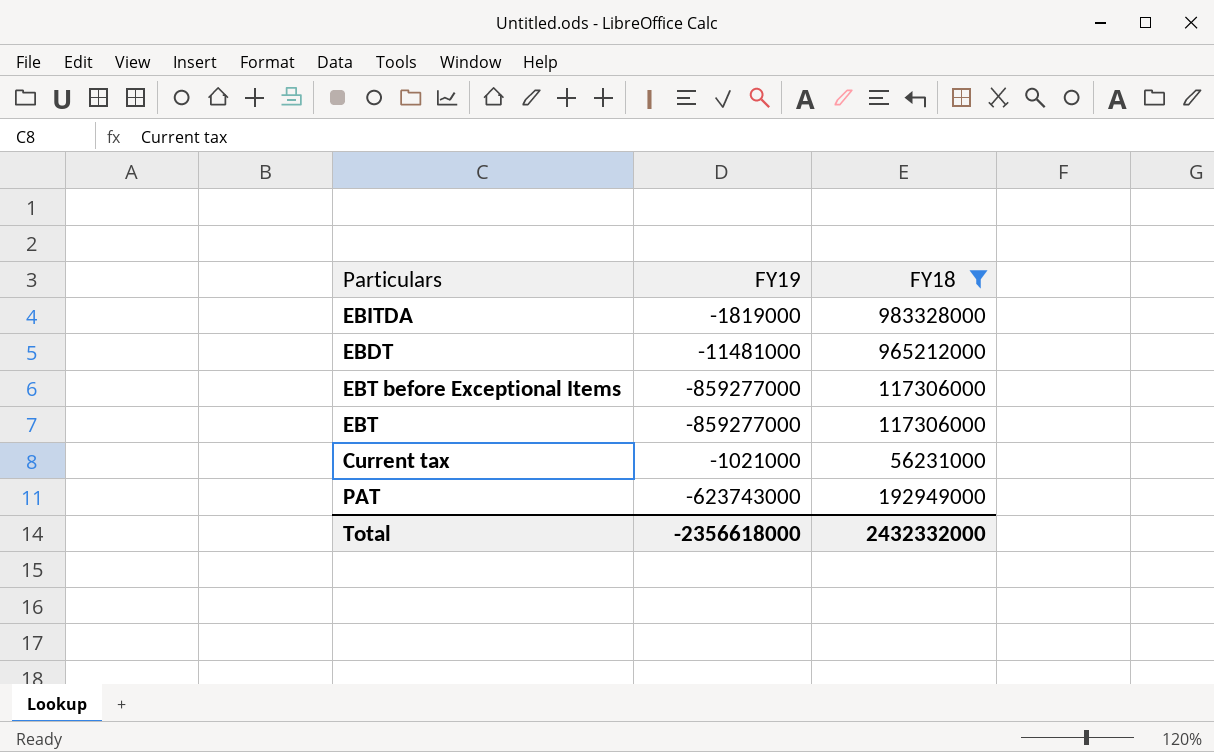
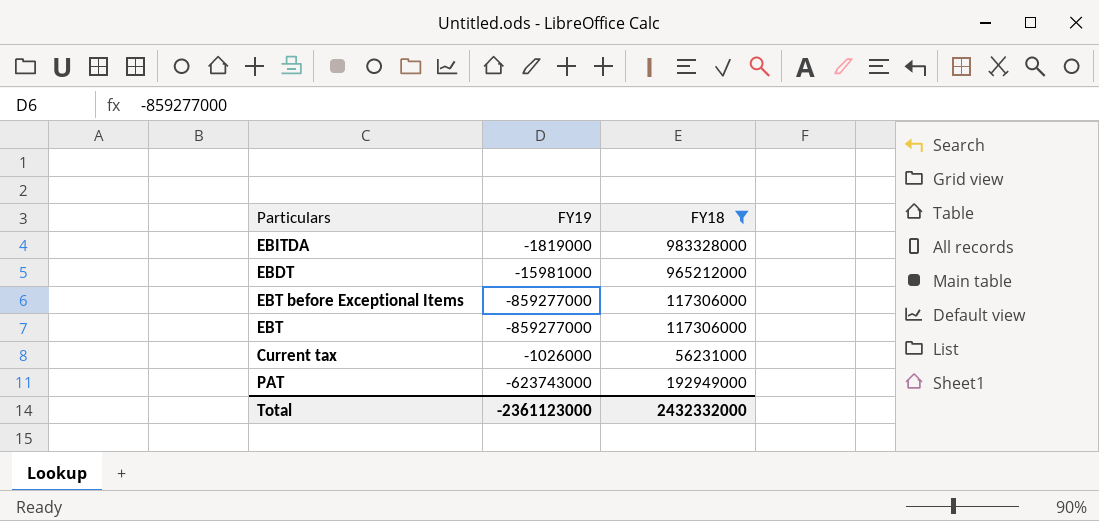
EBDT | FY19: -11481000 -> -15981000
Current tax | FY19: -1021000 -> -1026000
Total | FY19: -2356618000 -> -2361123000

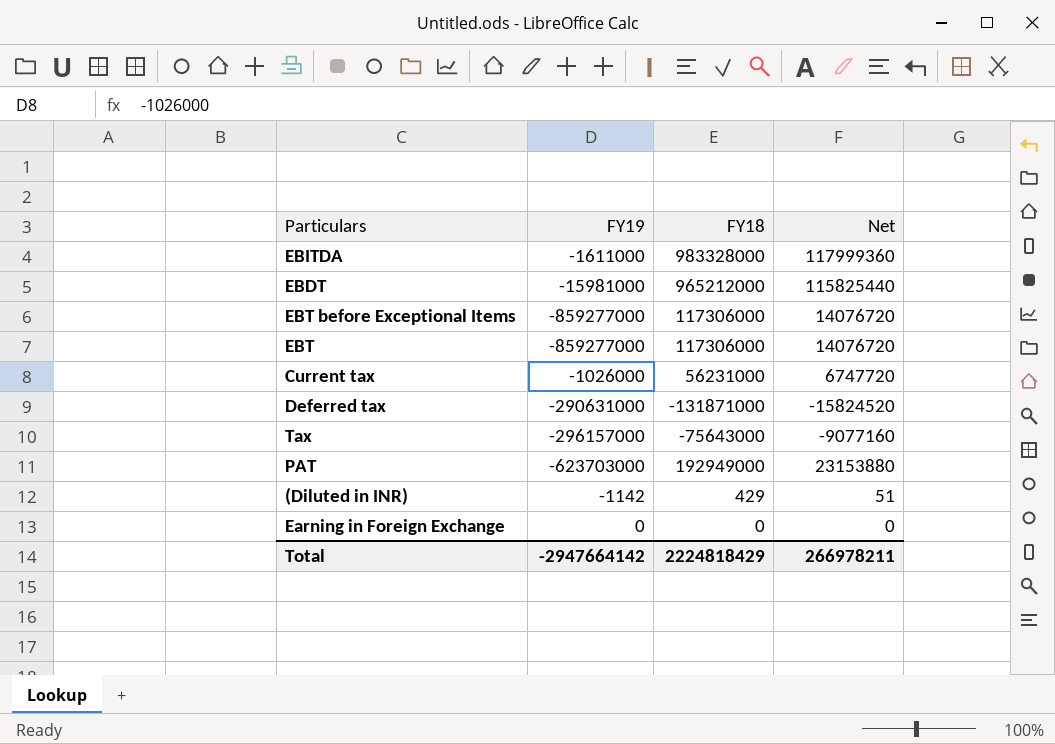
filter: FY18 >= 56231000 -> none
column Net | formula: none -> [FY18] * 0.12
EBITDA | FY19: -1819000 -> -1611000
PAT | FY19: -623743000 -> -623703000
Total | FY19: -2361123000 -> -2947664142
Total | FY18: 2432332000 -> 2224818429

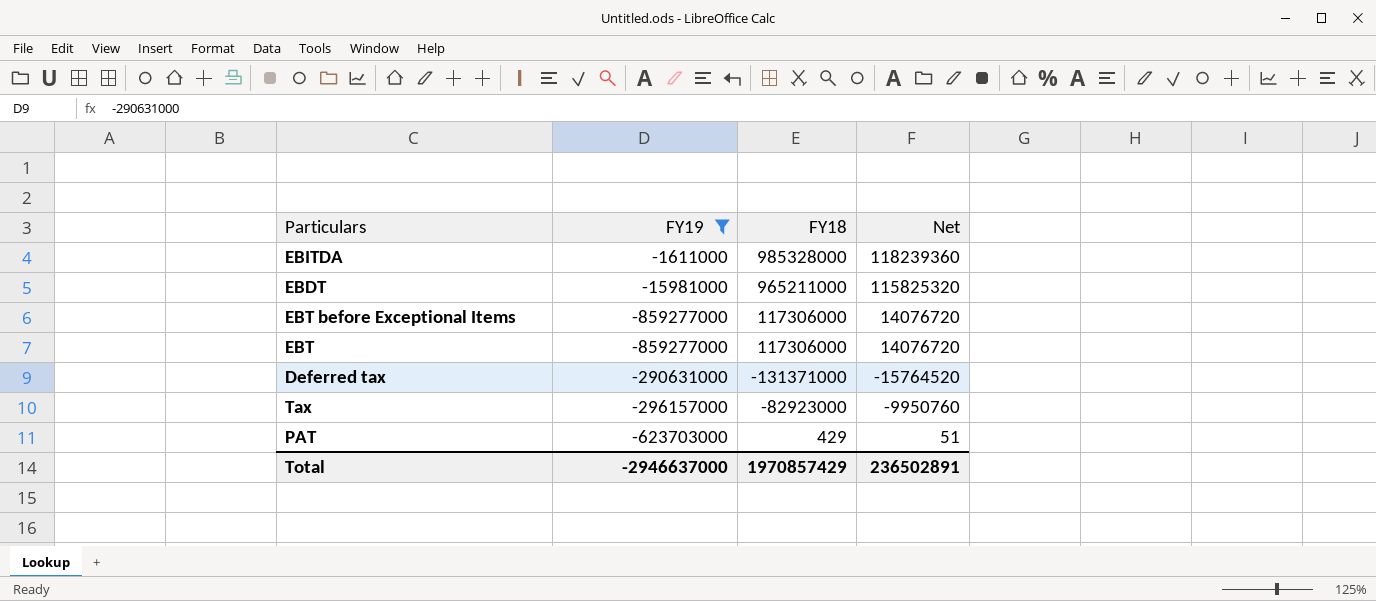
filter: none -> FY19 <= -1611000
EBITDA | FY18: 983328000 -> 985328000
EBITDA | Net: 117999360 -> 118239360
EBDT | FY18: 965212000 -> 965211000
EBDT | Net: 115825440 -> 115825320
Deferred tax | FY18: -131871000 -> -131371000
Deferred tax | Net: -15824520 -> -15764520
Tax | FY18: -75643000 -> -82923000
Tax | Net: -9077160 -> -9950760
PAT | FY18: 192949000 -> 429
PAT | Net: 23153880 -> 51
Total | FY19: -2947664142 -> -2946637000
Total | FY18: 2224818429 -> 1970857429
Total | Net: 266978211 -> 236502891

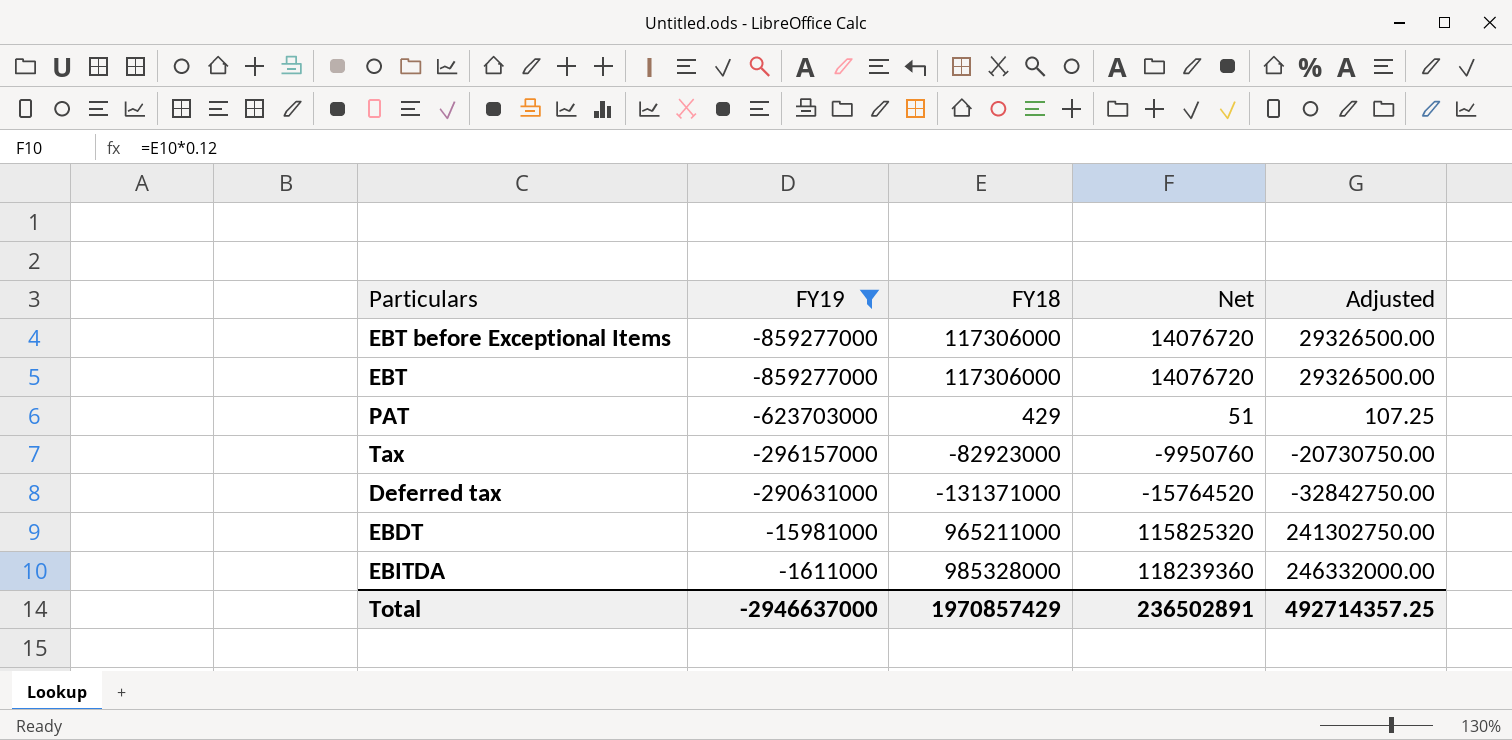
row order: none -> FY19 ascending
column Adjusted | formula: none -> [FY18] * 0.25

